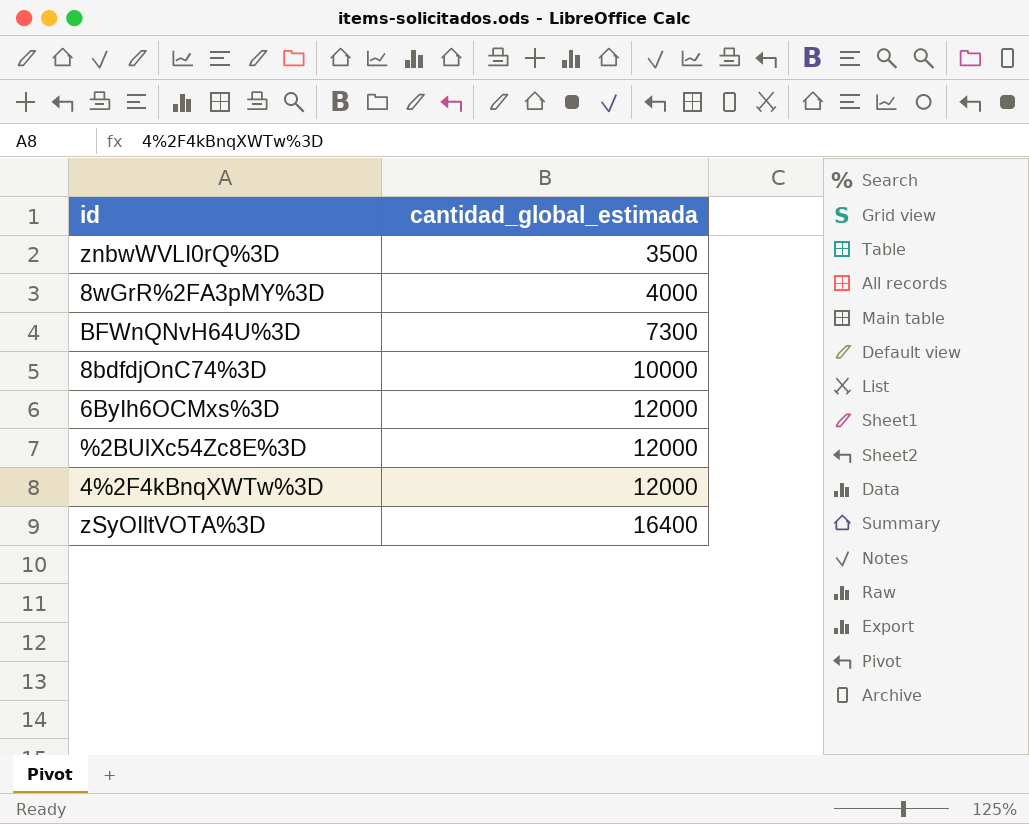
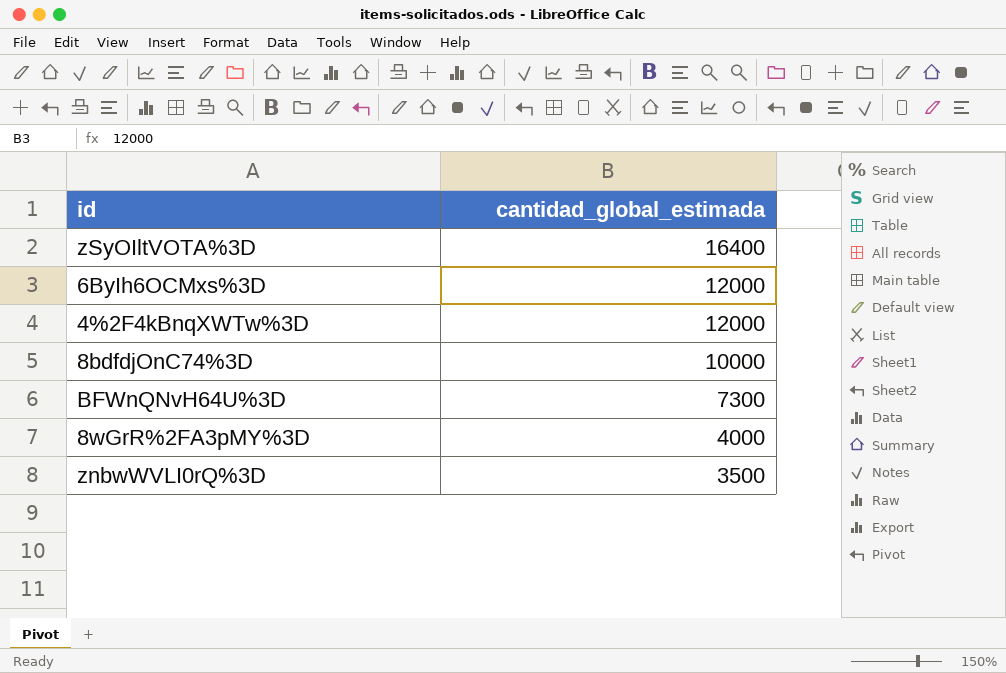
row order: cantidad_global_estimada ascending -> cantidad_global_estimada descending
row %2BUlXc54Zc8E%3D: 12000 -> none

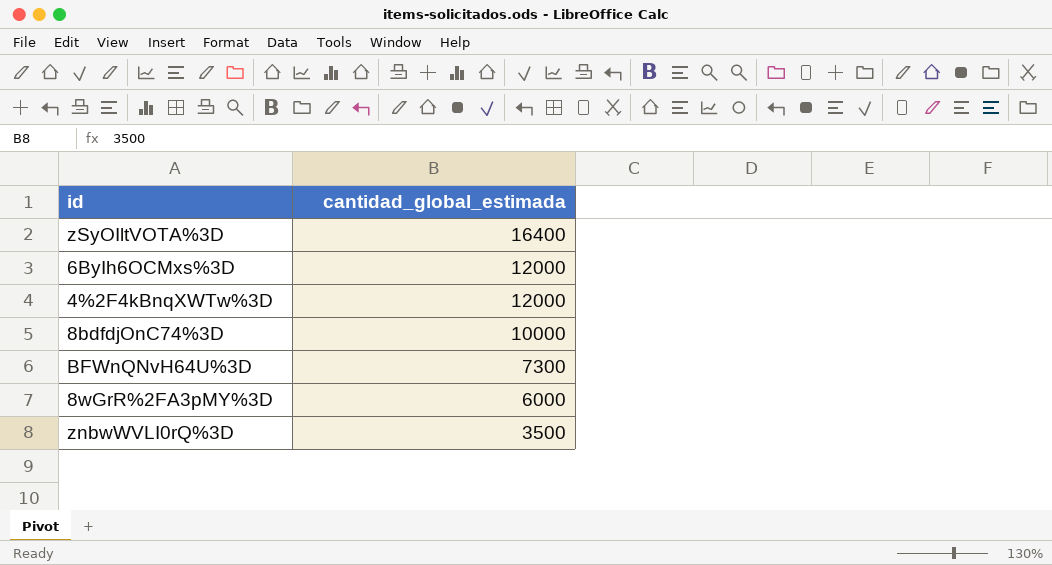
8wGrR%2FA3pMY%3D | cantidad_global_estimada: 4000 -> 6000

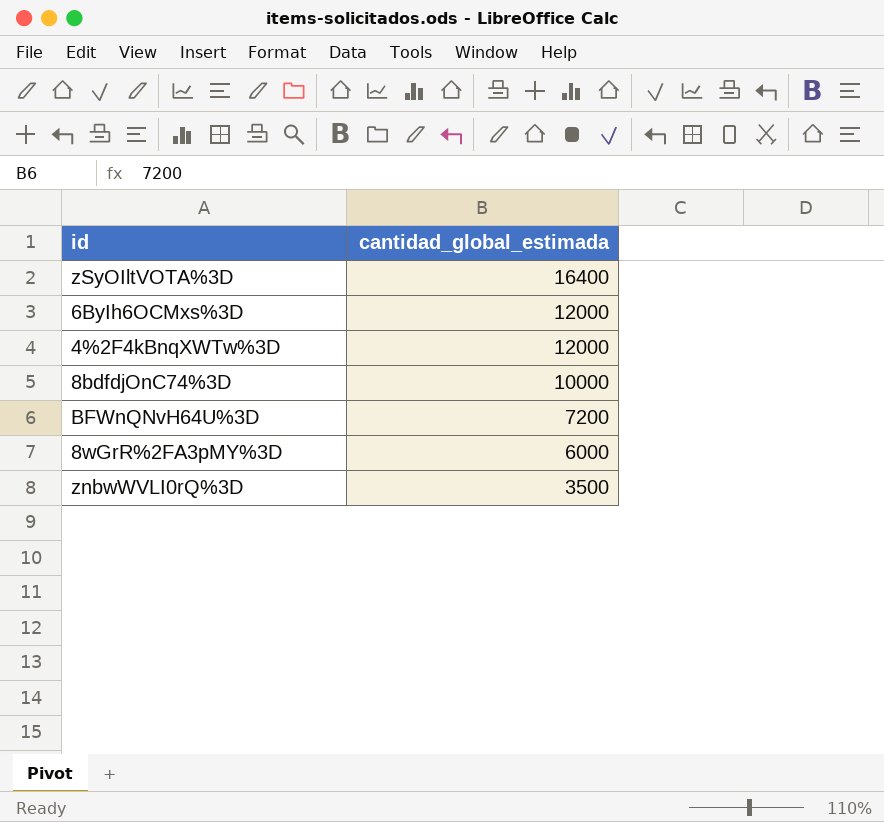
BFWnQNvH64U%3D | cantidad_global_estimada: 7300 -> 7200

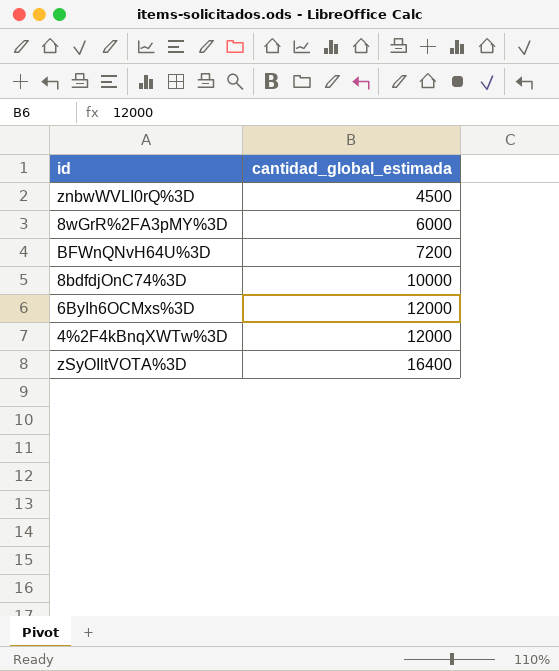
row order: cantidad_global_estimada descending -> cantidad_global_estimada ascending
znbwWVLI0rQ%3D | cantidad_global_estimada: 3500 -> 4500

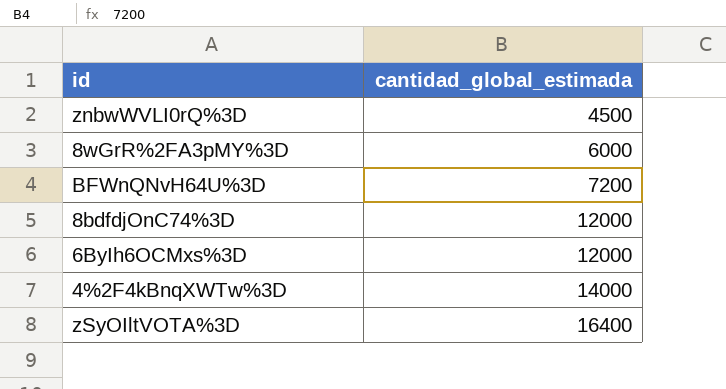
8bdfdjOnC74%3D | cantidad_global_estimada: 10000 -> 12000
4%2F4kBnqXWTw%3D | cantidad_global_estimada: 12000 -> 14000

